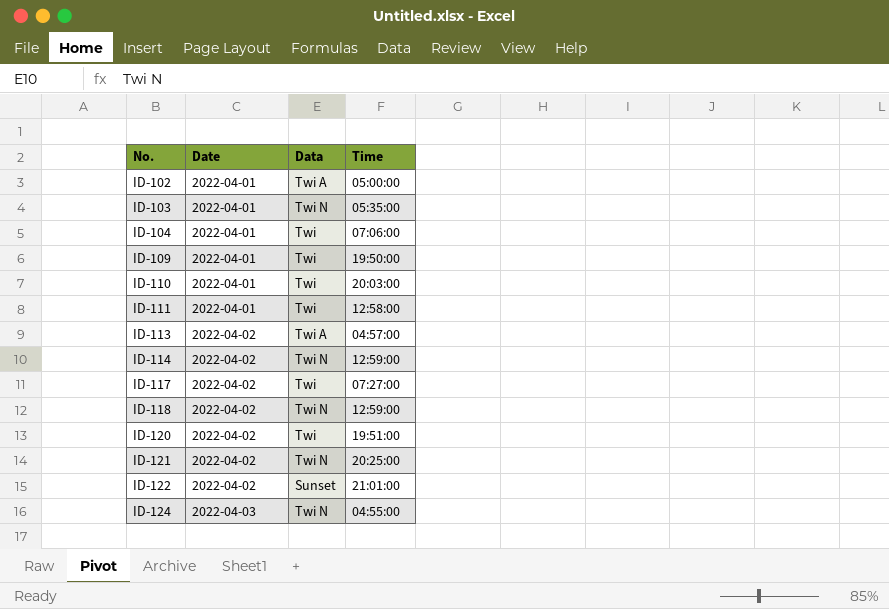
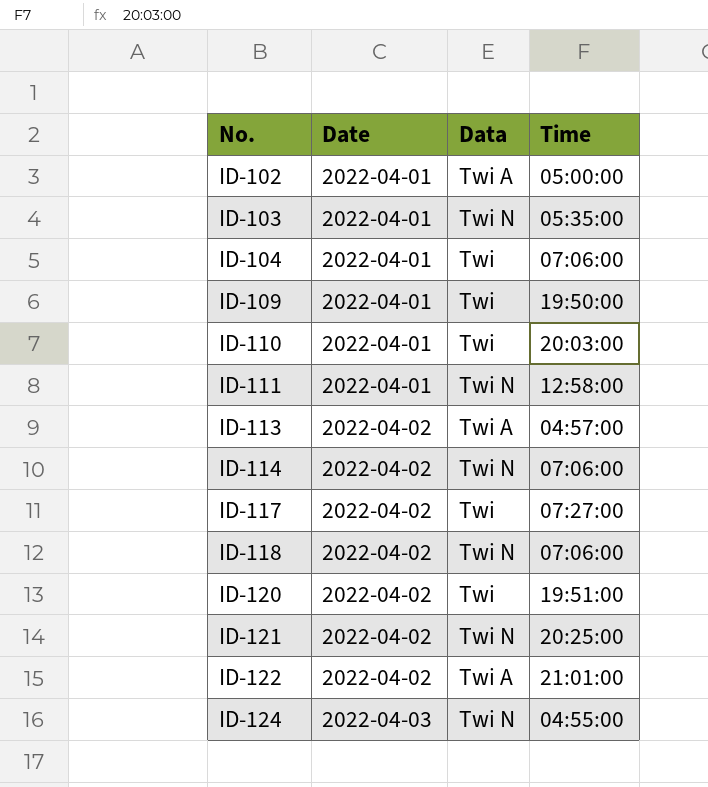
ID-111 | Data: Twi -> Twi N
ID-114 | Time: 12:59:00 -> 07:06:00
ID-118 | Time: 12:59:00 -> 07:06:00
ID-122 | Data: Sunset -> Twi A

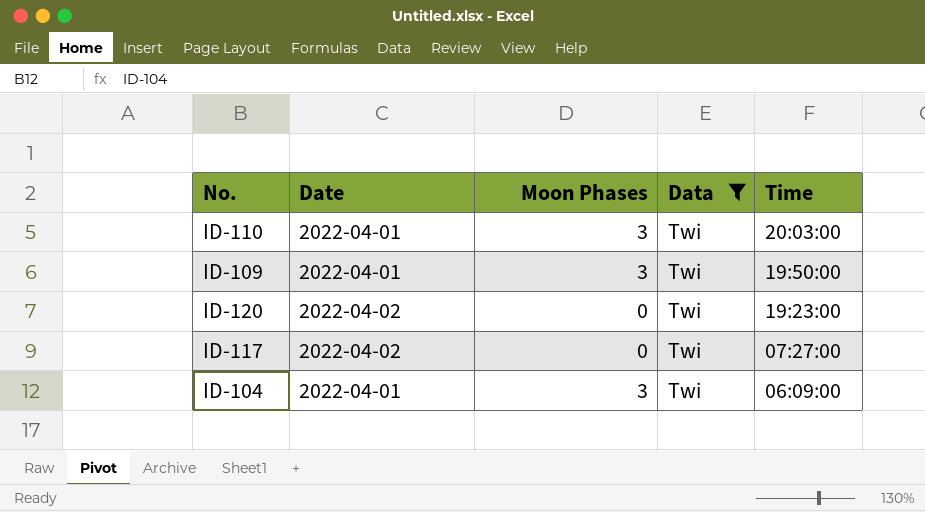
filter: none -> Data = Twi
row order: No. ascending -> Time descending
column Moon Phases | position: none -> 3
ID-120 | Time: 19:51:00 -> 19:23:00
ID-104 | Time: 07:06:00 -> 06:09:00

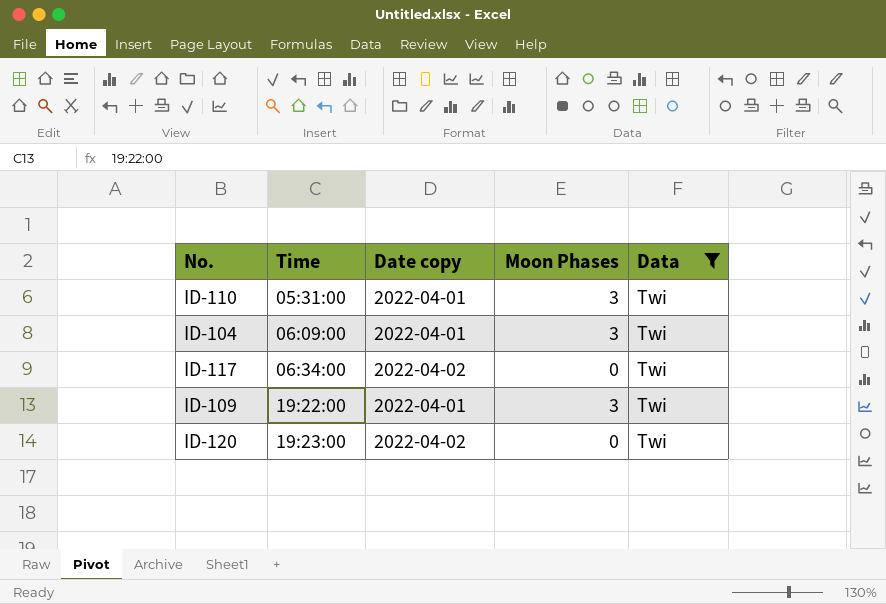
row order: Time descending -> Time ascending
column Time | position: 5 -> 2
column name: Date -> Date copy
ID-110 | Time: 20:03:00 -> 05:31:00
ID-117 | Time: 07:27:00 -> 06:34:00
ID-109 | Time: 19:50:00 -> 19:22:00

